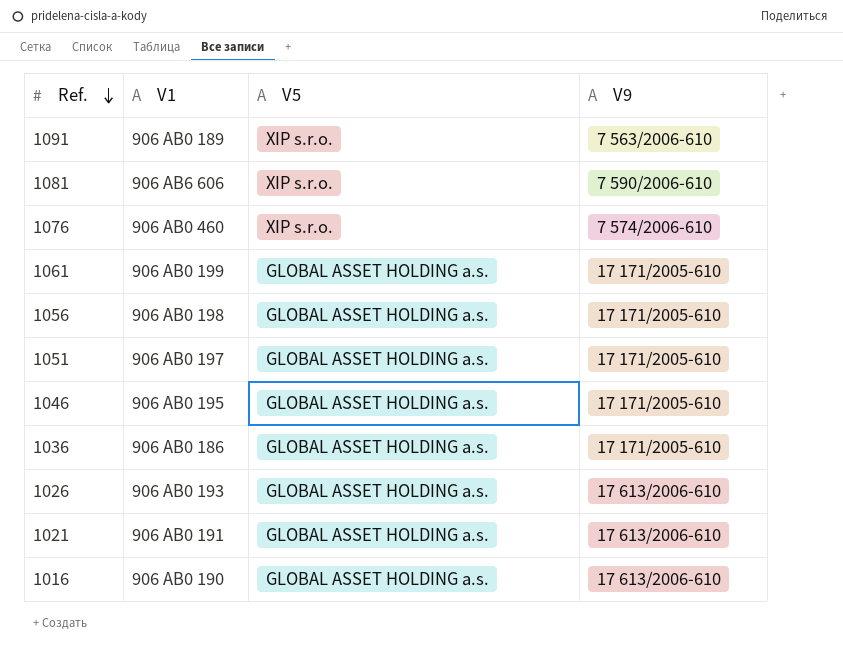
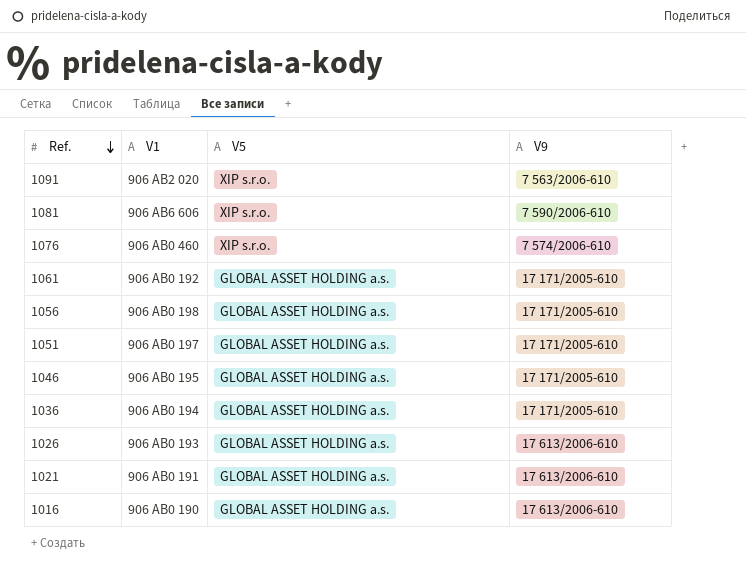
1091 | V1: 906 AB0 189 -> 906 AB2 020
1061 | V1: 906 AB0 199 -> 906 AB0 192
1036 | V1: 906 AB0 186 -> 906 AB0 194

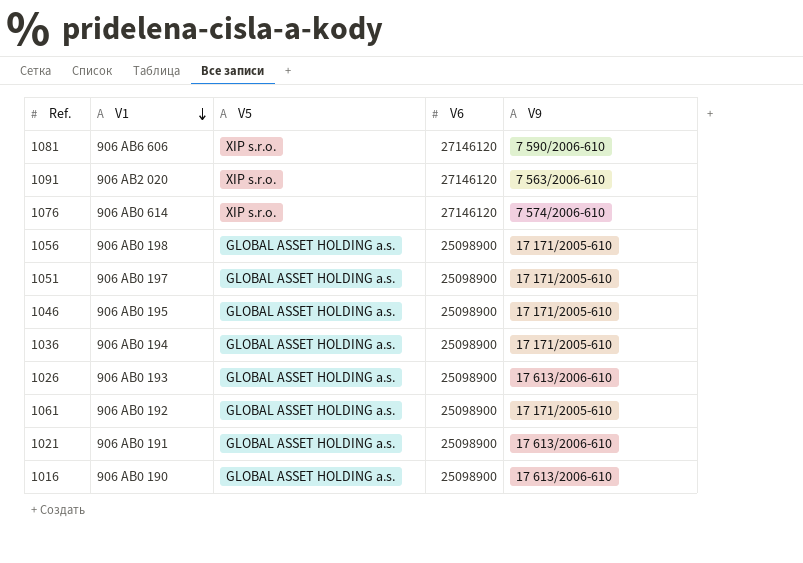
row order: Ref. descending -> V1 descending
column V6 | position: none -> 4
1076 | V1: 906 AB0 460 -> 906 AB0 614

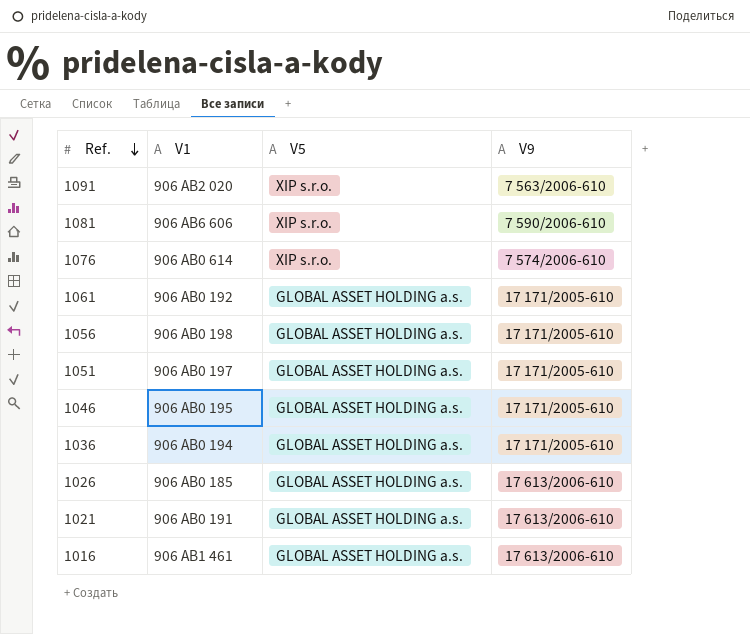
row order: V1 descending -> Ref. descending
column V6 | position: 4 -> none
1026 | V1: 906 AB0 193 -> 906 AB0 185
1016 | V1: 906 AB0 190 -> 906 AB1 461

